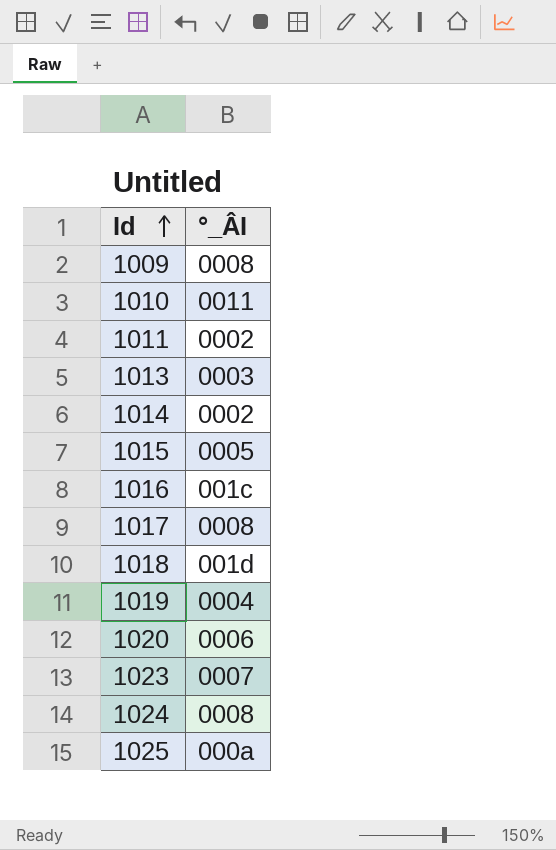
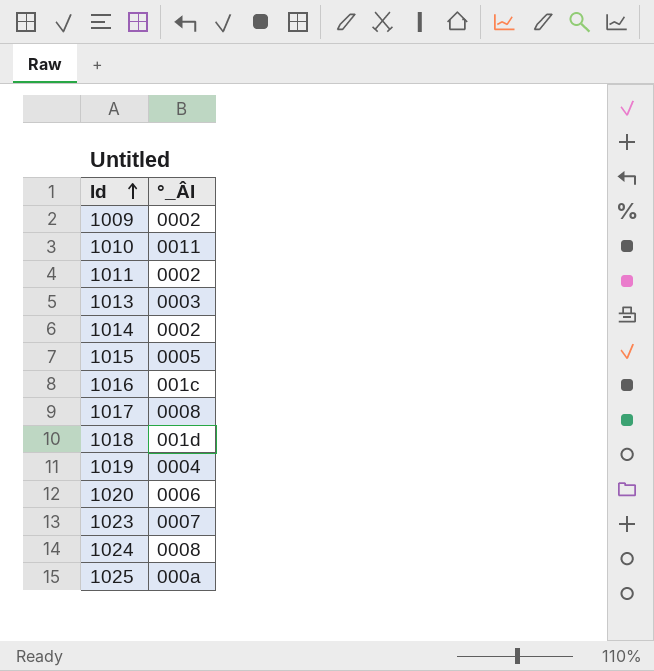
1009 | °_ÂI: 0008 -> 0002

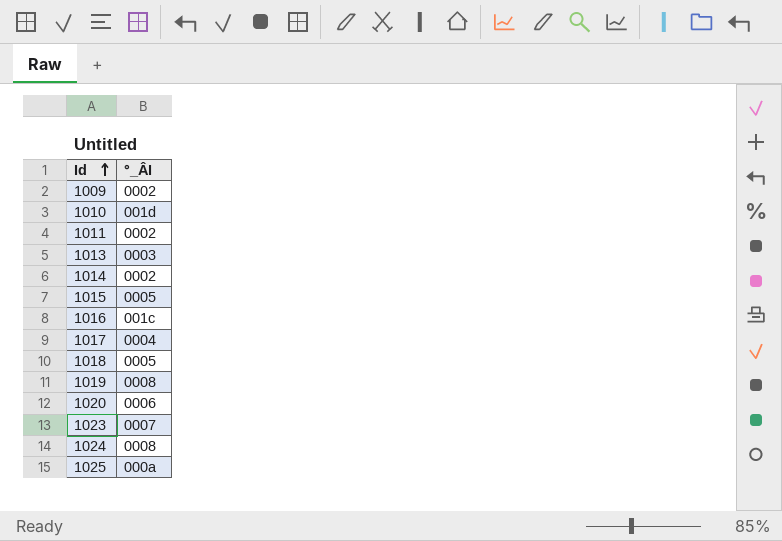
1010 | °_ÂI: 0011 -> 001d
1017 | °_ÂI: 0008 -> 0004
1018 | °_ÂI: 001d -> 0005
1019 | °_ÂI: 0004 -> 0008

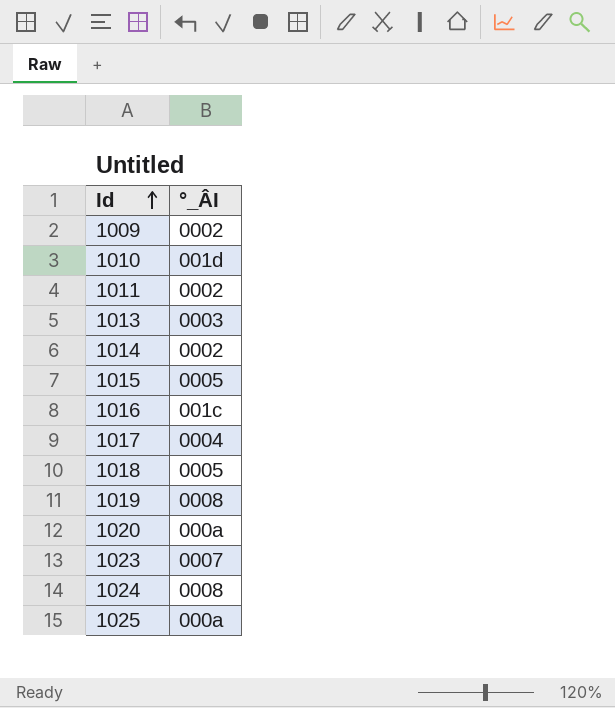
1020 | °_ÂI: 0006 -> 000a

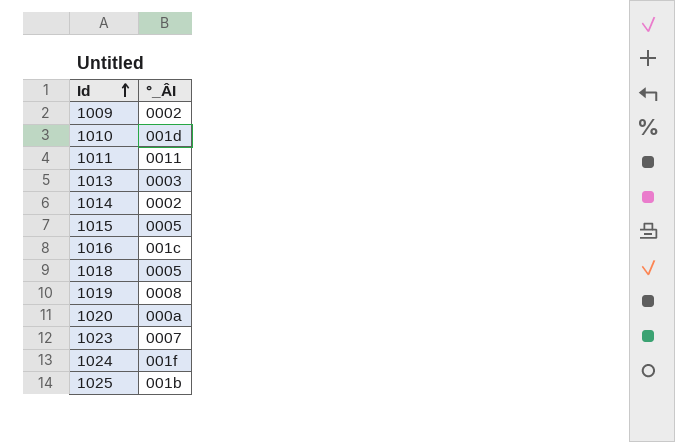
row 1017: 0004 -> none
1011 | °_ÂI: 0002 -> 0011
1024 | °_ÂI: 0008 -> 001f
1025 | °_ÂI: 000a -> 001b

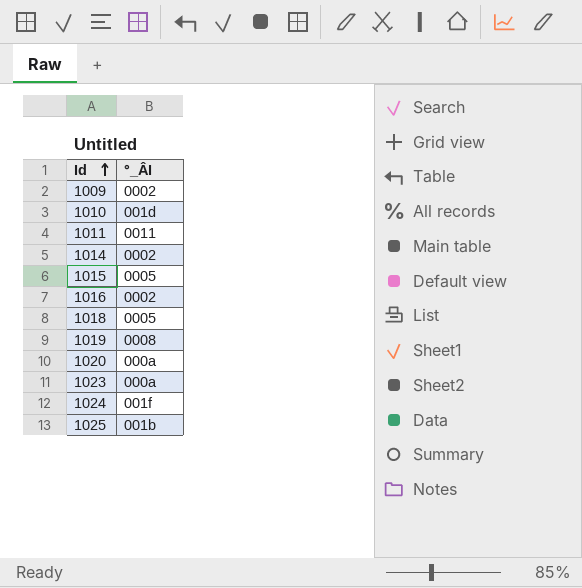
row 1013: 0003 -> none
1016 | °_ÂI: 001c -> 0002
1023 | °_ÂI: 0007 -> 000a

